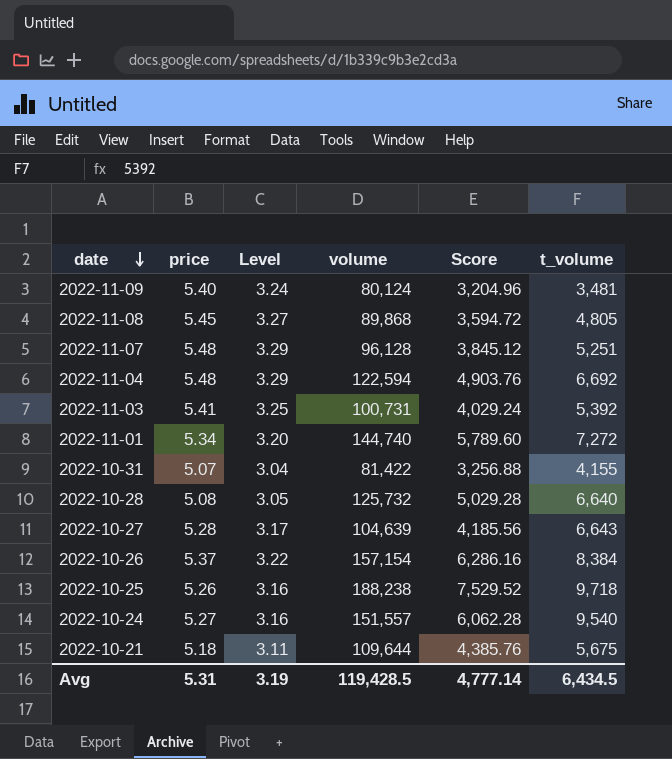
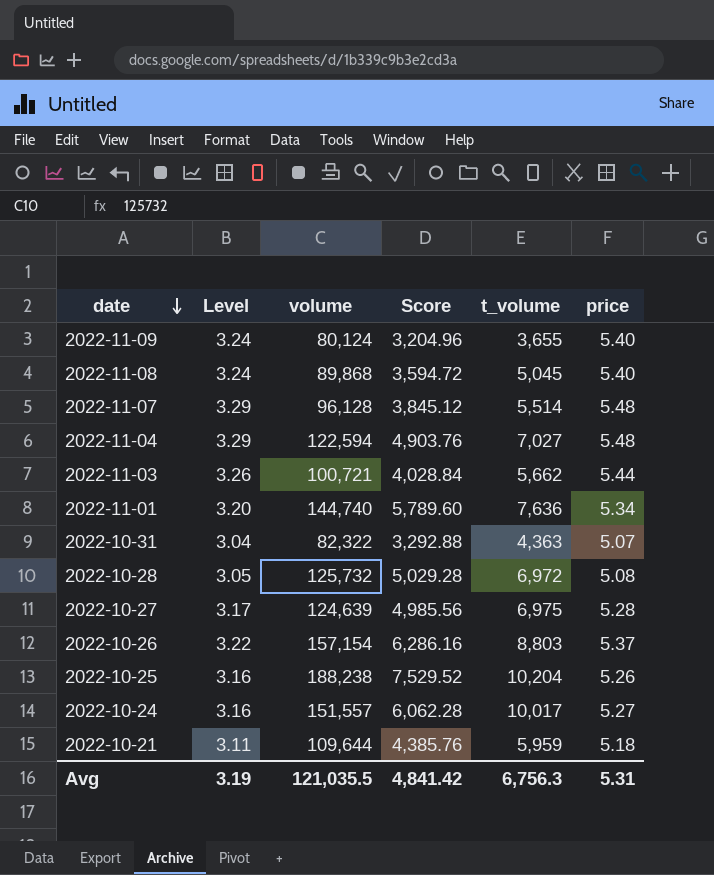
column price | position: 2 -> 6
2022-11-09 | t_volume: 3,481 -> 3,655
2022-11-08 | Level: 3.27 -> 3.24
2022-11-08 | t_volume: 4,805 -> 5,045
2022-11-08 | price: 5.45 -> 5.40
2022-11-07 | t_volume: 5,251 -> 5,514
2022-11-04 | t_volume: 6,692 -> 7,027
2022-11-03 | Level: 3.25 -> 3.26
2022-11-03 | volume: 100,731 -> 100,721
2022-11-03 | Score: 4,029.24 -> 4,028.84
2022-11-03 | t_volume: 5,392 -> 5,662
2022-11-03 | price: 5.41 -> 5.44
2022-11-01 | t_volume: 7,272 -> 7,636
2022-10-31 | volume: 81,422 -> 82,322
2022-10-31 | Score: 3,256.88 -> 3,292.88
2022-10-31 | t_volume: 4,155 -> 4,363
2022-10-28 | t_volume: 6,640 -> 6,972
2022-10-27 | volume: 104,639 -> 124,639
2022-10-27 | Score: 4,185.56 -> 4,985.56
2022-10-27 | t_volume: 6,643 -> 6,975
2022-10-26 | t_volume: 8,384 -> 8,803
2022-10-25 | t_volume: 9,718 -> 10,204
2022-10-24 | t_volume: 9,540 -> 10,017
2022-10-21 | t_volume: 5,675 -> 5,959
Avg | volume: 119,428.5 -> 121,035.5
Avg | Score: 4,777.14 -> 4,841.42
Avg | t_volume: 6,434.5 -> 6,756.3

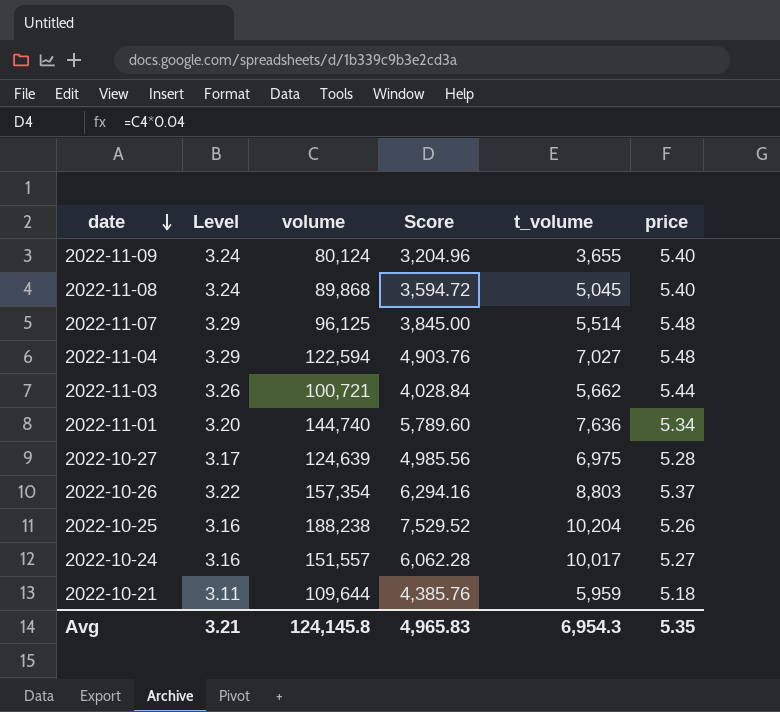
row 2022-10-31: 3.04 | 82,322 | 3,292.88 | 4,363 | 5.07 -> none
row 2022-10-28: 3.05 | 125,732 | 5,029.28 | 6,972 | 5.08 -> none
2022-11-07 | volume: 96,128 -> 96,125
2022-11-07 | Score: 3,845.12 -> 3,845.00
2022-10-26 | volume: 157,154 -> 157,354
2022-10-26 | Score: 6,286.16 -> 6,294.16
Avg | Level: 3.19 -> 3.21
Avg | volume: 121,035.5 -> 124,145.8
Avg | Score: 4,841.42 -> 4,965.83
Avg | t_volume: 6,756.3 -> 6,954.3
Avg | price: 5.31 -> 5.35

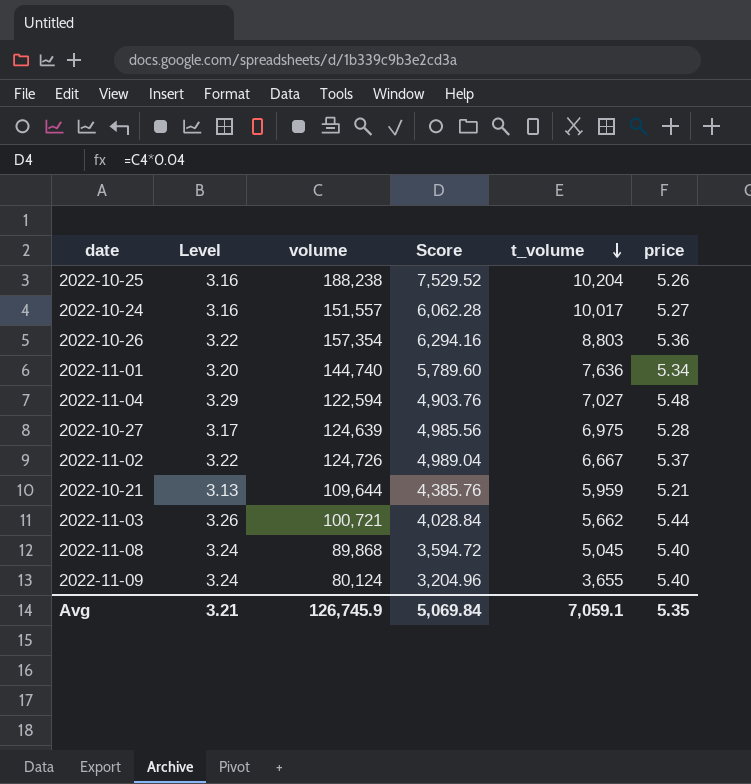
row order: date descending -> t_volume descending
row 2022-11-07: 3.29 | 96,125 | 3,845.00 | 5,514 | 5.48 -> none
2022-10-26 | price: 5.37 -> 5.36
row 2022-11-02: none -> 3.22 | 124,726 | 4,989.04 | 6,667 | 5.37
2022-10-21 | Level: 3.11 -> 3.13
2022-10-21 | price: 5.18 -> 5.21
Avg | volume: 124,145.8 -> 126,745.9
Avg | Score: 4,965.83 -> 5,069.84
Avg | t_volume: 6,954.3 -> 7,059.1

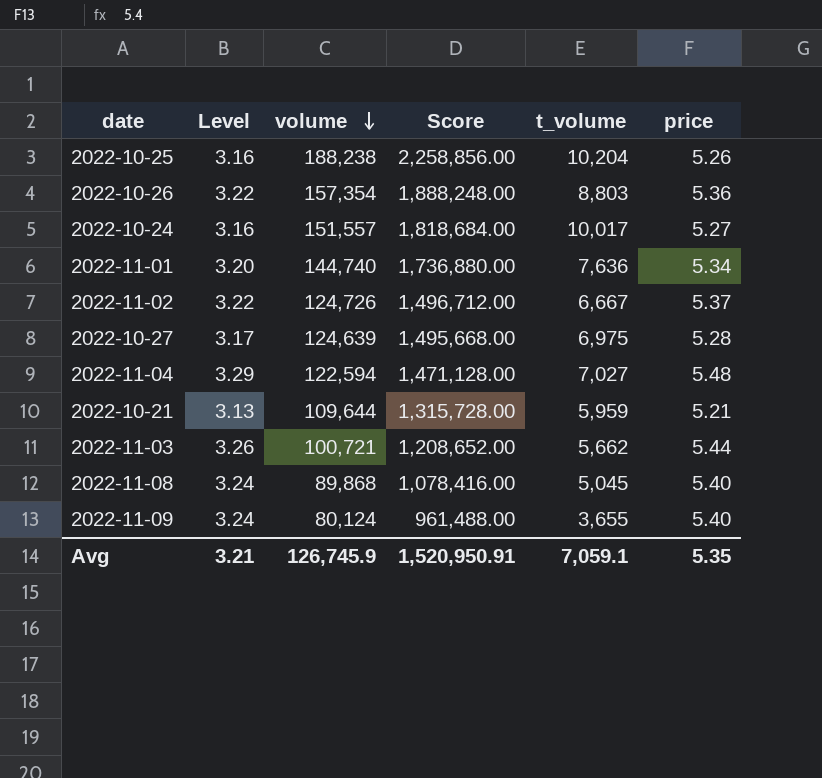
row order: t_volume descending -> volume descending
column Score | formula: [volume] * 0.04 -> [volume] * 12
Avg | Score: 5,069.84 -> 1,520,950.91

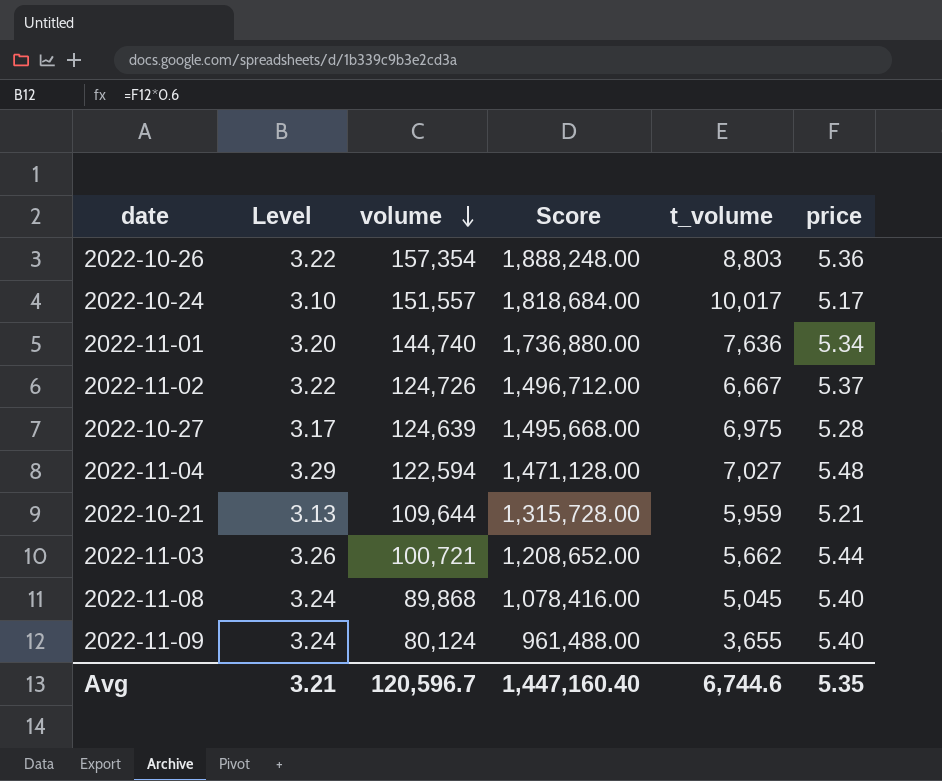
row 2022-10-25: 3.16 | 188,238 | 2,258,856.00 | 10,204 | 5.26 -> none
2022-10-24 | Level: 3.16 -> 3.10
2022-10-24 | price: 5.27 -> 5.17
Avg | volume: 126,745.9 -> 120,596.7
Avg | Score: 1,520,950.91 -> 1,447,160.40
Avg | t_volume: 7,059.1 -> 6,744.6

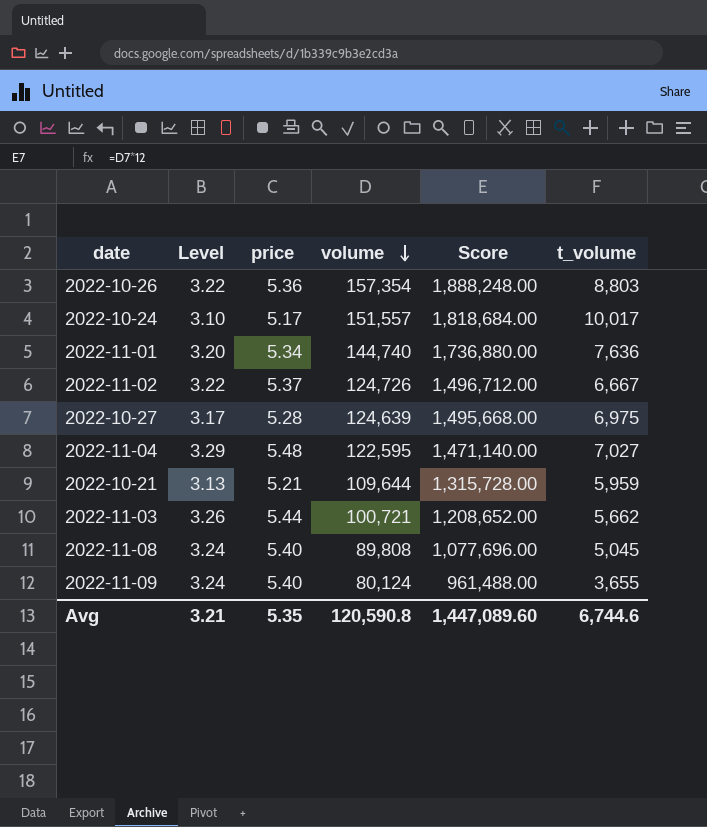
column price | position: 6 -> 3
2022-11-04 | volume: 122,594 -> 122,595
2022-11-04 | Score: 1,471,128.00 -> 1,471,140.00
2022-11-08 | volume: 89,868 -> 89,808
2022-11-08 | Score: 1,078,416.00 -> 1,077,696.00
Avg | volume: 120,596.7 -> 120,590.8
Avg | Score: 1,447,160.40 -> 1,447,089.60

